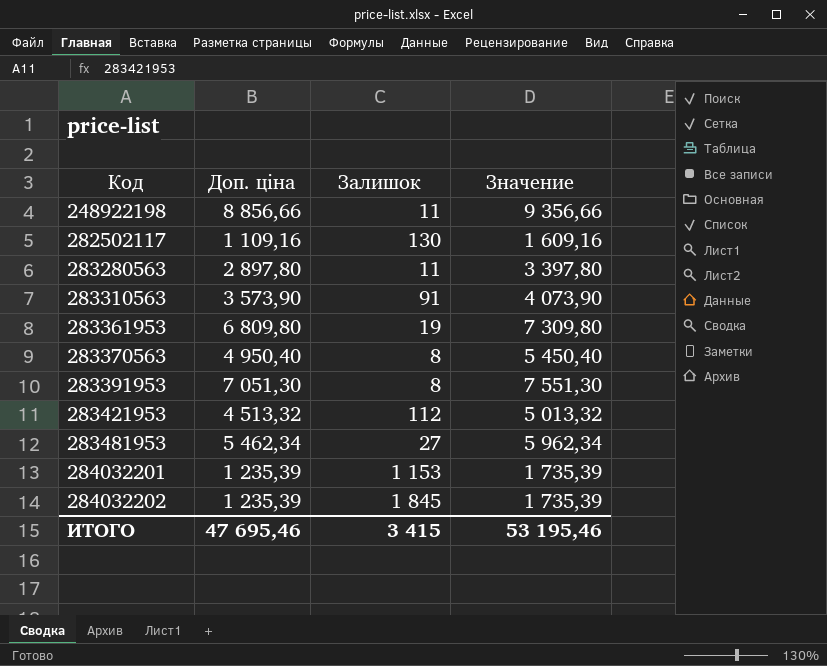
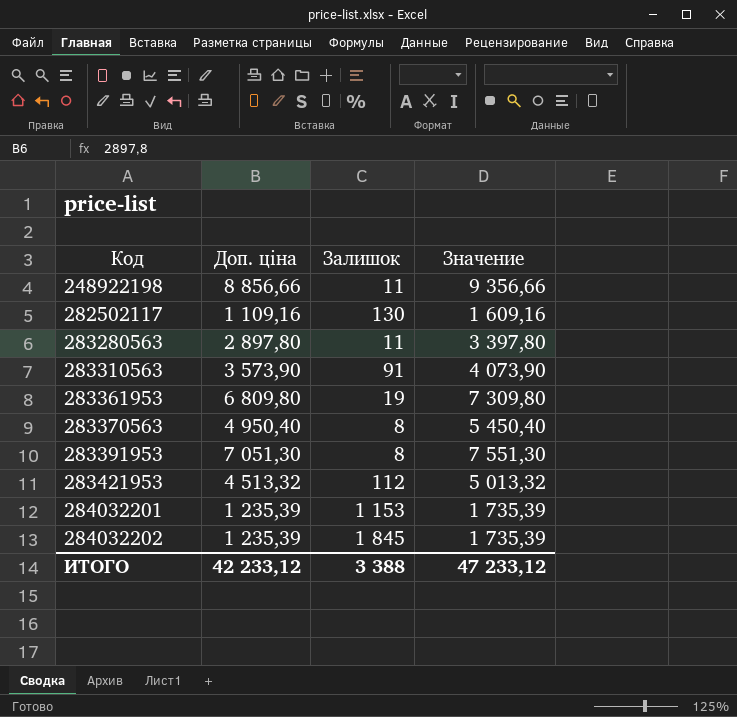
row 283481953: 5 462,34 | 27 | 5 962,34 -> none
ИТОГО | Доп. ціна: 47 695,46 -> 42 233,12
ИТОГО | Залишок: 3 415 -> 3 388
ИТОГО | Значение: 53 195,46 -> 47 233,12

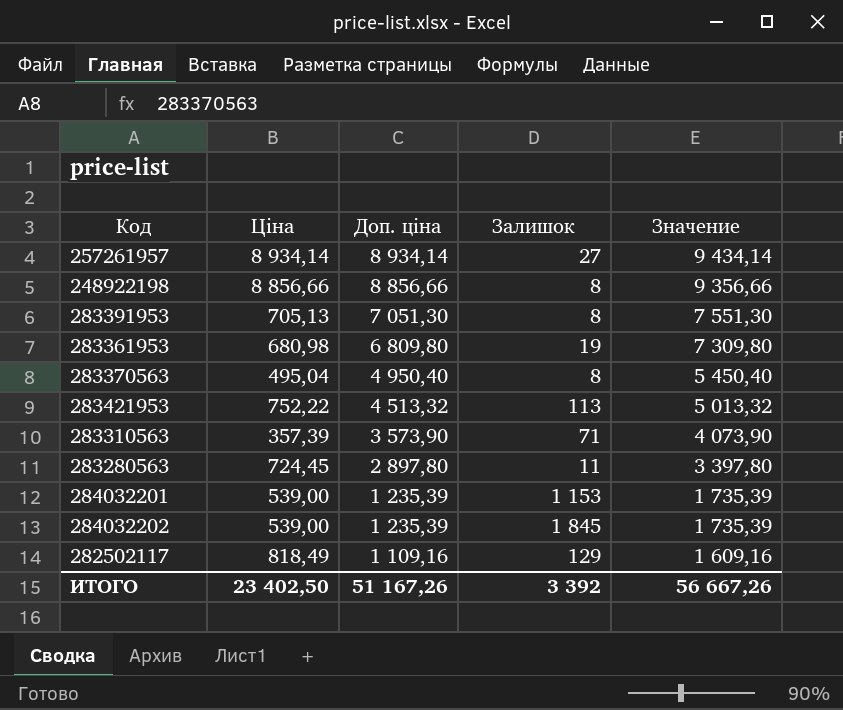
row order: Код ascending -> Доп. ціна descending
column Ціна | position: none -> 2
row 257261957: none -> 8 934,14 | 8 934,14 | 27 | 9 434,14
248922198 | Залишок: 11 -> 8
283421953 | Залишок: 112 -> 113
283310563 | Залишок: 91 -> 71
282502117 | Залишок: 130 -> 129
ИТОГО | Доп. ціна: 42 233,12 -> 51 167,26
ИТОГО | Залишок: 3 388 -> 3 392
ИТОГО | Значение: 47 233,12 -> 56 667,26

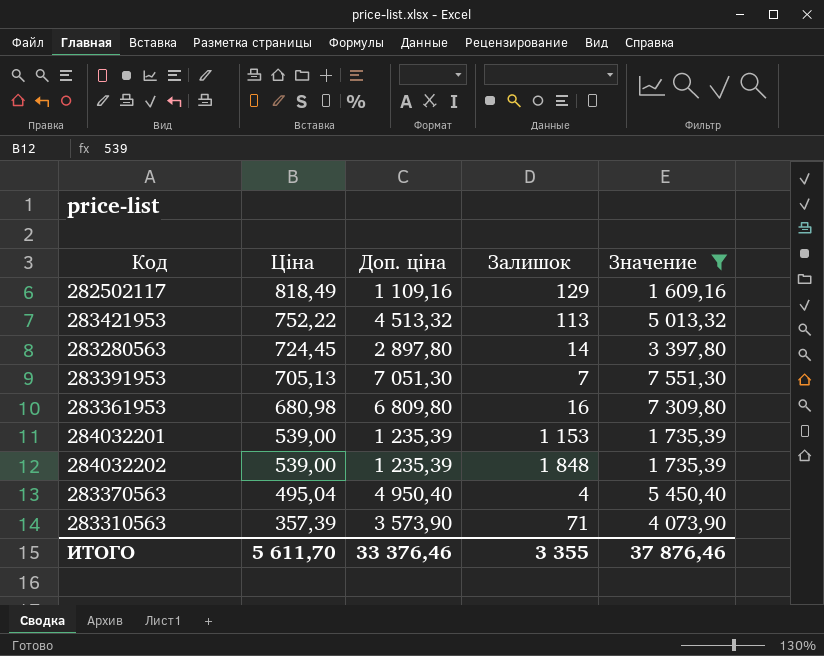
filter: none -> Значение <= 7 551,30
row order: Доп. ціна descending -> Ціна descending
283280563 | Залишок: 11 -> 14
283391953 | Залишок: 8 -> 7
283361953 | Залишок: 19 -> 16
284032202 | Залишок: 1 845 -> 1 848
283370563 | Залишок: 8 -> 4
ИТОГО | Ціна: 23 402,50 -> 5 611,70
ИТОГО | Доп. ціна: 51 167,26 -> 33 376,46
ИТОГО | Залишок: 3 392 -> 3 355
ИТОГО | Значение: 56 667,26 -> 37 876,46

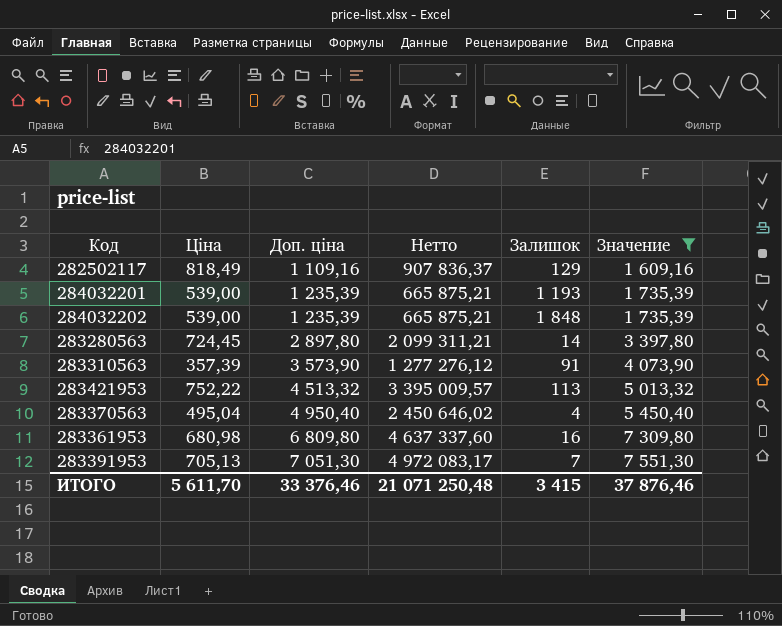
row order: Ціна descending -> Доп. ціна ascending
column Нетто | formula: none -> [Ціна] * [Доп. ціна]
284032201 | Залишок: 1 153 -> 1 193
283310563 | Залишок: 71 -> 91
ИТОГО | Залишок: 3 355 -> 3 415

